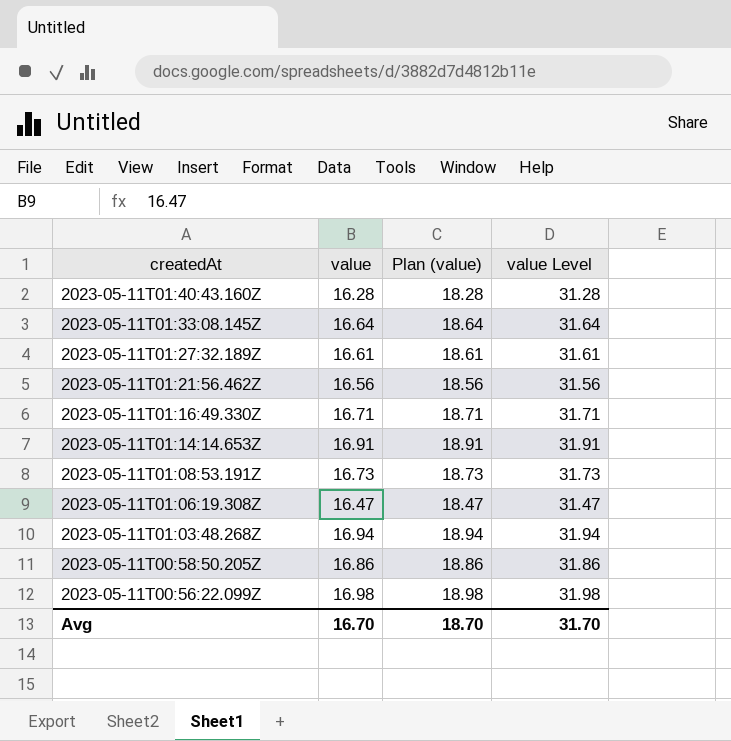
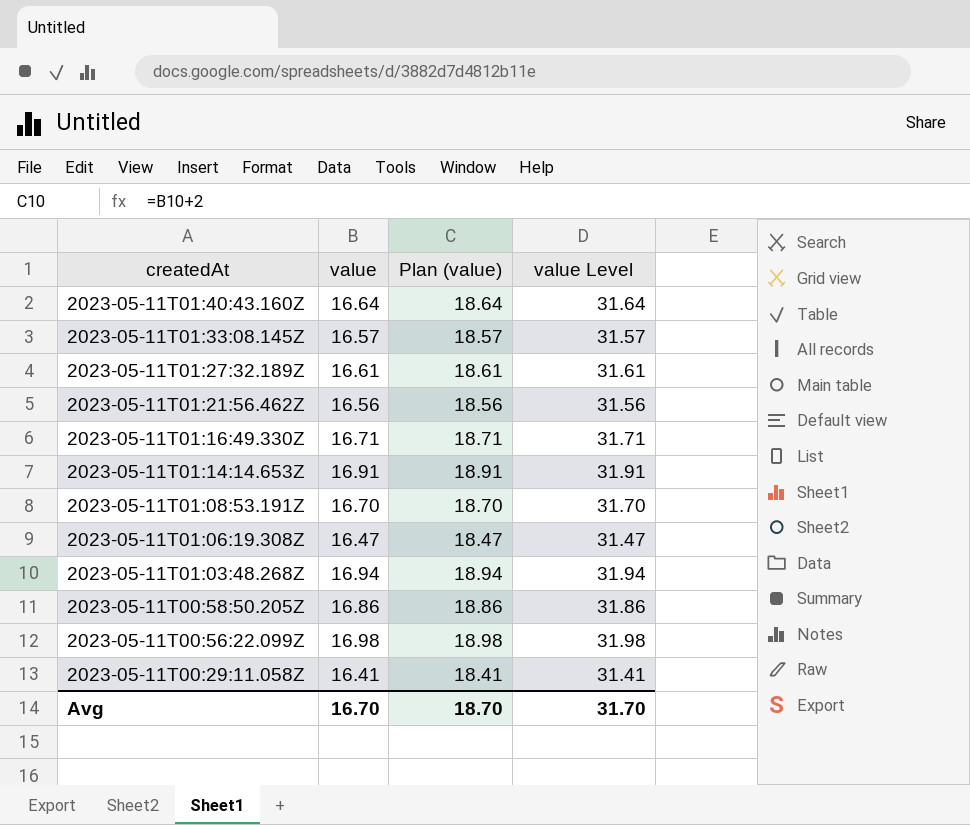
2023-05-11T01:40:43.160Z | value: 16.28 -> 16.64
2023-05-11T01:40:43.160Z | Plan (value): 18.28 -> 18.64
2023-05-11T01:40:43.160Z | value Level: 31.28 -> 31.64
2023-05-11T01:33:08.145Z | value: 16.64 -> 16.57
2023-05-11T01:33:08.145Z | Plan (value): 18.64 -> 18.57
2023-05-11T01:33:08.145Z | value Level: 31.64 -> 31.57
2023-05-11T01:08:53.191Z | value: 16.73 -> 16.70
2023-05-11T01:08:53.191Z | Plan (value): 18.73 -> 18.70
2023-05-11T01:08:53.191Z | value Level: 31.73 -> 31.70
row 2023-05-11T00:29:11.058Z: none -> 16.41 | 18.41 | 31.41

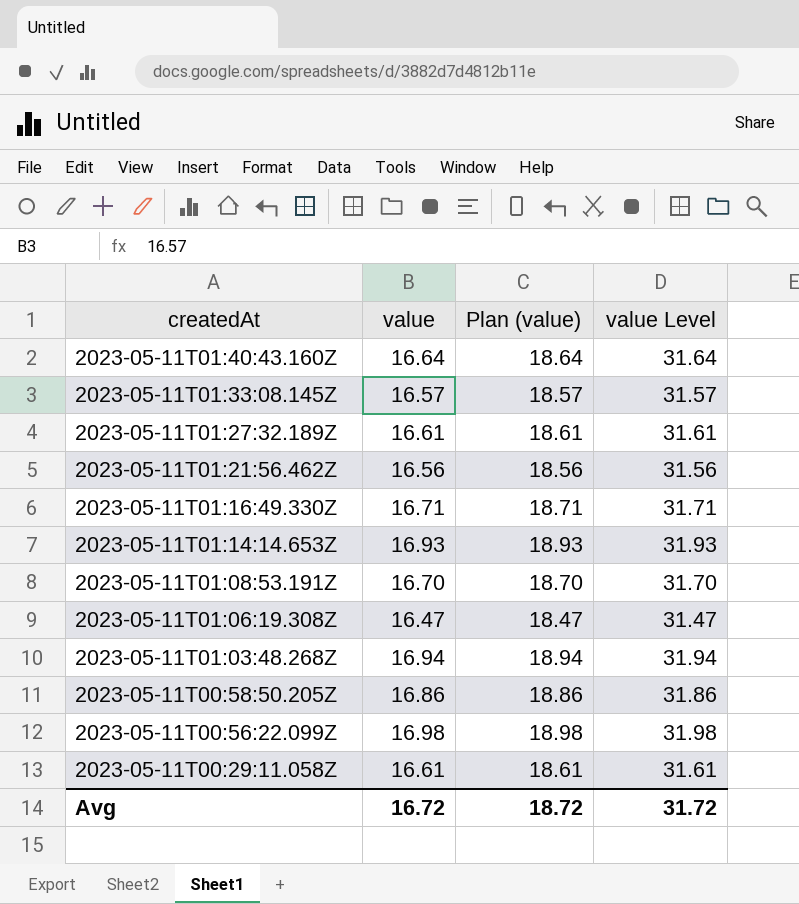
2023-05-11T01:14:14.653Z | value: 16.91 -> 16.93
2023-05-11T01:14:14.653Z | Plan (value): 18.91 -> 18.93
2023-05-11T01:14:14.653Z | value Level: 31.91 -> 31.93
2023-05-11T00:29:11.058Z | value: 16.41 -> 16.61
2023-05-11T00:29:11.058Z | Plan (value): 18.41 -> 18.61
2023-05-11T00:29:11.058Z | value Level: 31.41 -> 31.61
Avg | value: 16.70 -> 16.72
Avg | Plan (value): 18.70 -> 18.72
Avg | value Level: 31.70 -> 31.72

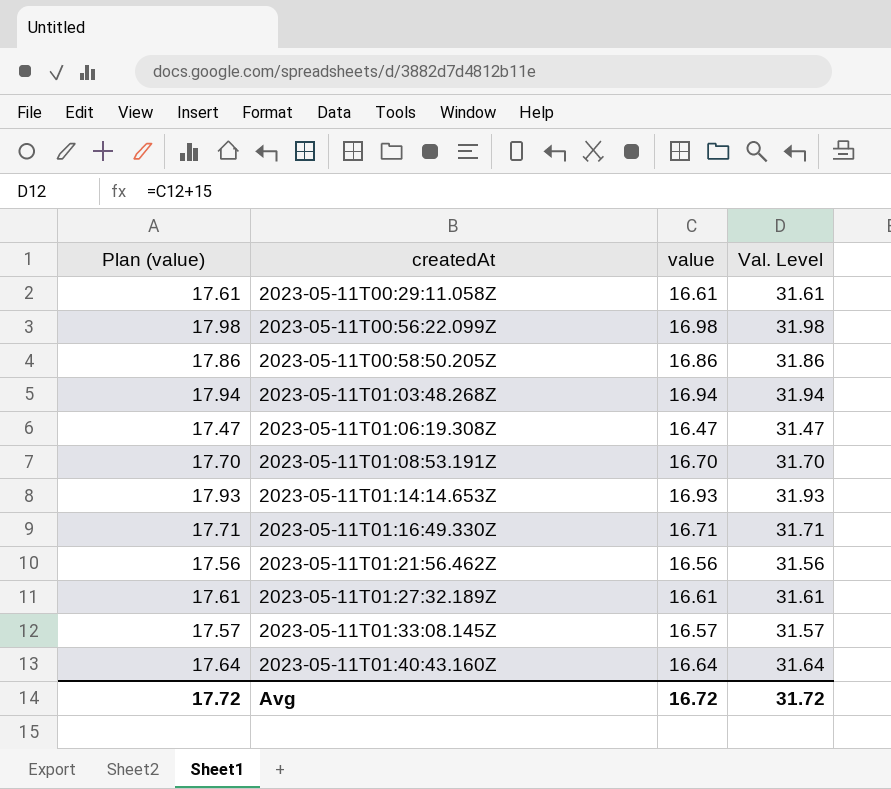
row order: createdAt descending -> createdAt ascending
column Plan (value) | formula: [value] + 2 -> [value] + 1
column Plan (value) | position: 3 -> 1
column name: value Level -> Val. Level
Avg | Plan (value): 18.72 -> 17.72

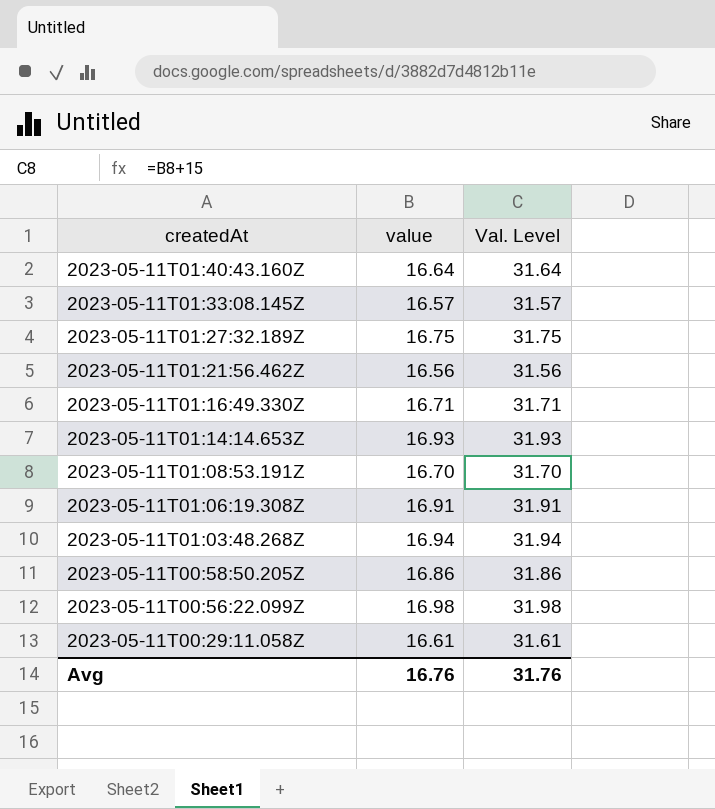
row order: createdAt ascending -> createdAt descending
column Plan (value) | formula: [value] + 1 -> none
2023-05-11T01:27:32.189Z | value: 16.61 -> 16.75
2023-05-11T01:27:32.189Z | Val. Level: 31.61 -> 31.75
2023-05-11T01:06:19.308Z | value: 16.47 -> 16.91
2023-05-11T01:06:19.308Z | Val. Level: 31.47 -> 31.91
Avg | value: 16.72 -> 16.76
Avg | Val. Level: 31.72 -> 31.76

